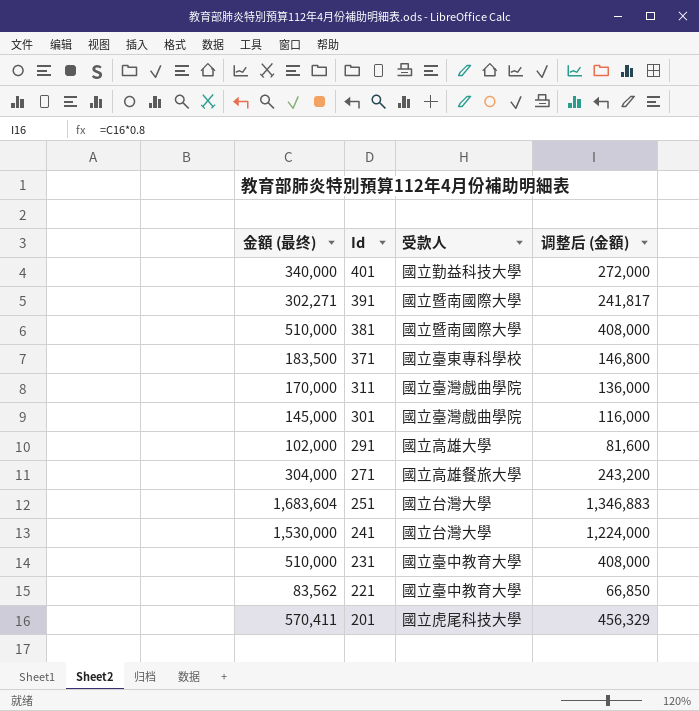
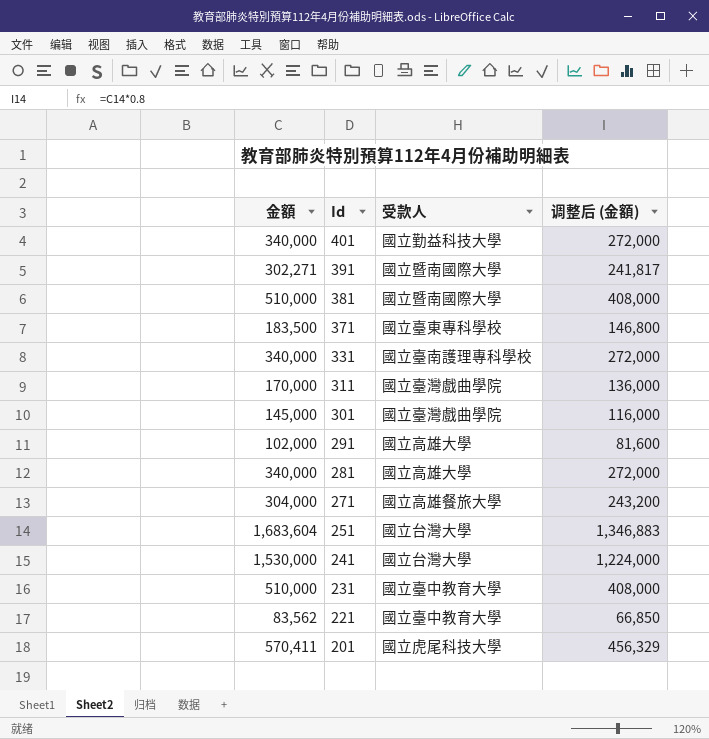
column name: 金額 (最终) -> 金額
row 331: none -> 340,000 | 國立臺南護理專科學校 | 272,000
row 281: none -> 340,000 | 國立高雄大學 | 272,000

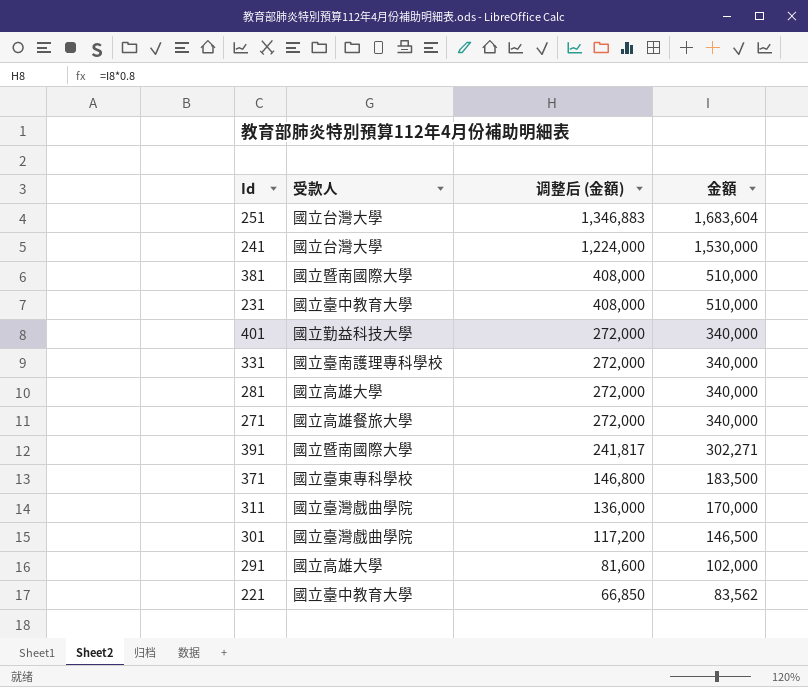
row order: Id descending -> 调整后 (金額) descending
column 金額 | position: 1 -> 4
row 201: 570,411 | 國立虎尾科技大學 | 456,329 -> none
271 | 调整后 (金額): 243,200 -> 272,000
271 | 金額: 304,000 -> 340,000
301 | 调整后 (金額): 116,000 -> 117,200
301 | 金額: 145,000 -> 146,500

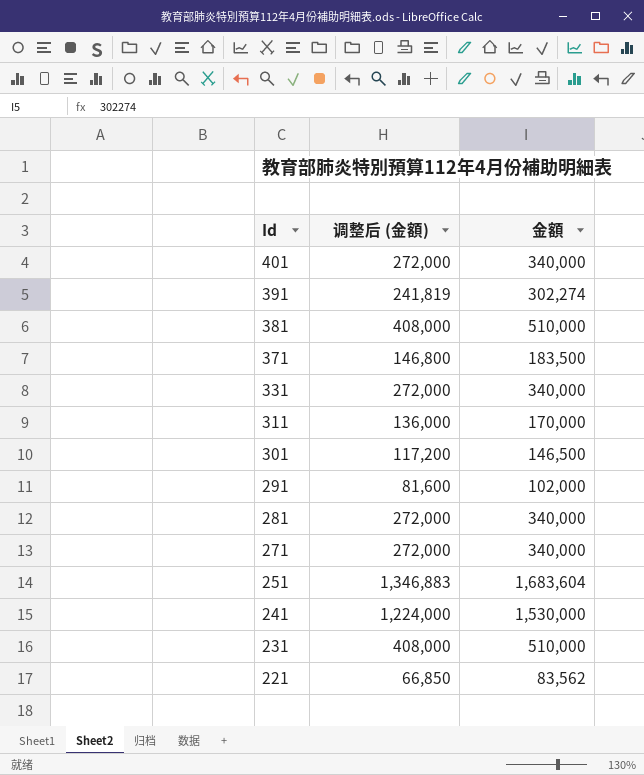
row order: 调整后 (金額) descending -> Id descending
column 受款人 | position: 2 -> none
391 | 调整后 (金額): 241,817 -> 241,819
391 | 金額: 302,271 -> 302,274

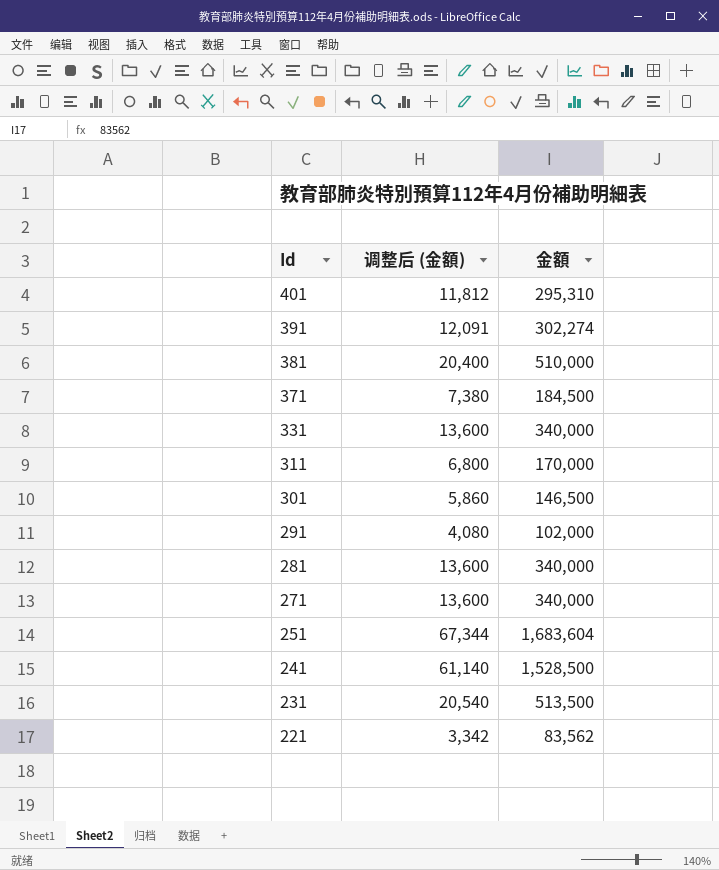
column 调整后 (金額) | formula: [金額] * 0.8 -> [金額] * 0.04
401 | 金額: 340,000 -> 295,310
371 | 金額: 183,500 -> 184,500
241 | 金額: 1,530,000 -> 1,528,500
231 | 金額: 510,000 -> 513,500

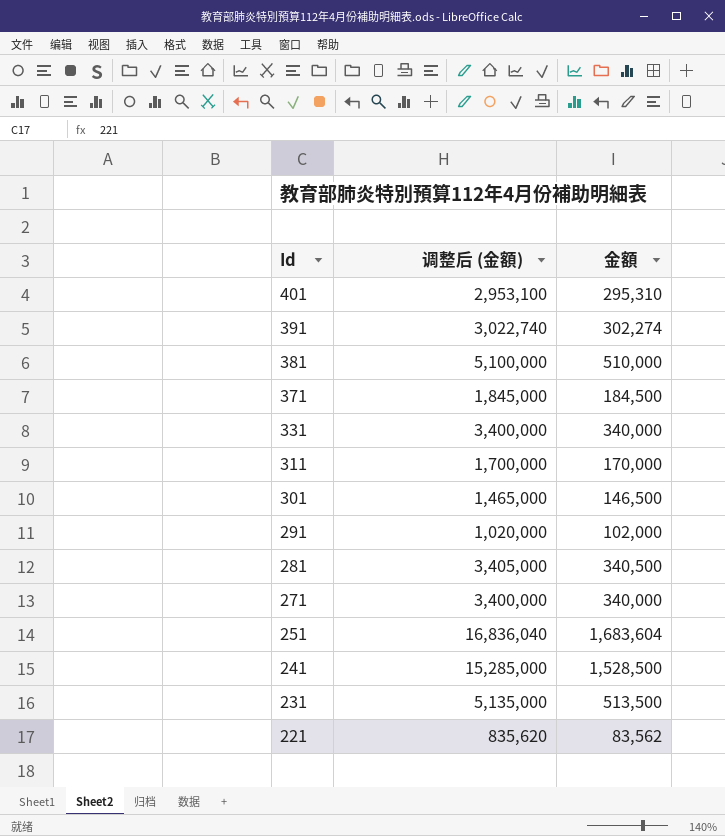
column 调整后 (金額) | formula: [金額] * 0.04 -> [金額] * 10
281 | 金額: 340,000 -> 340,500

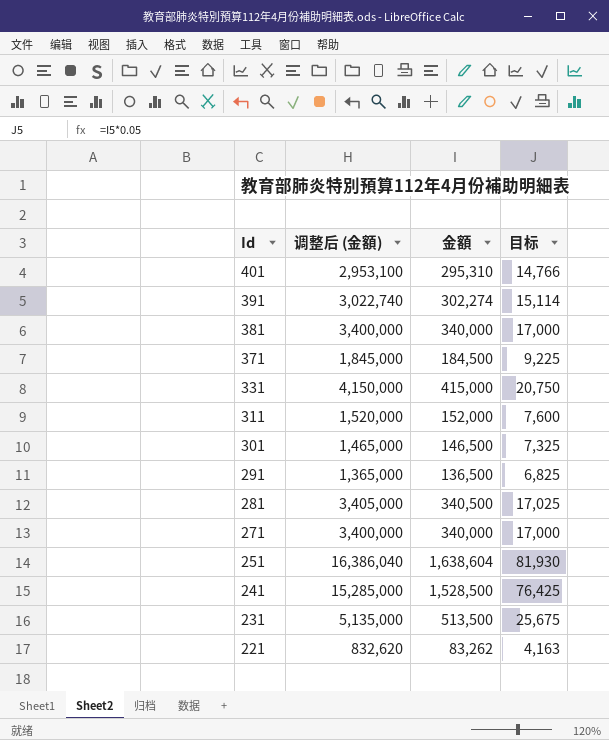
column 目标 | formula: none -> [金額] * 0.05
381 | 调整后 (金額): 5,100,000 -> 3,400,000
381 | 金額: 510,000 -> 340,000
331 | 调整后 (金額): 3,400,000 -> 4,150,000
331 | 金額: 340,000 -> 415,000
311 | 调整后 (金額): 1,700,000 -> 1,520,000
311 | 金額: 170,000 -> 152,000
291 | 调整后 (金額): 1,020,000 -> 1,365,000
291 | 金額: 102,000 -> 136,500
251 | 调整后 (金額): 16,836,040 -> 16,386,040
251 | 金額: 1,683,604 -> 1,638,604
221 | 调整后 (金額): 835,620 -> 832,620
221 | 金額: 83,562 -> 83,262

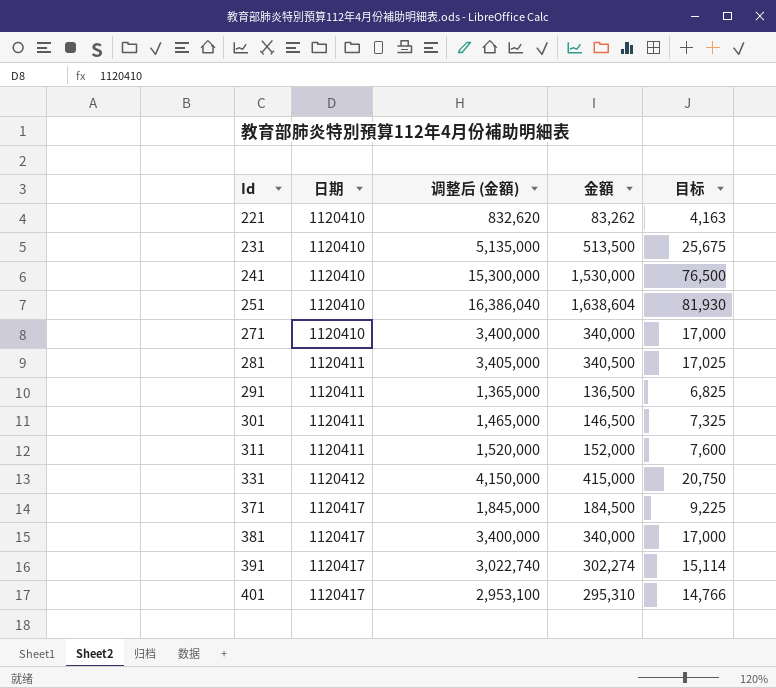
row order: Id descending -> Id ascending
column 日期 | position: none -> 2
241 | 调整后 (金額): 15,285,000 -> 15,300,000
241 | 金額: 1,528,500 -> 1,530,000
241 | 目标: 76,425 -> 76,500

